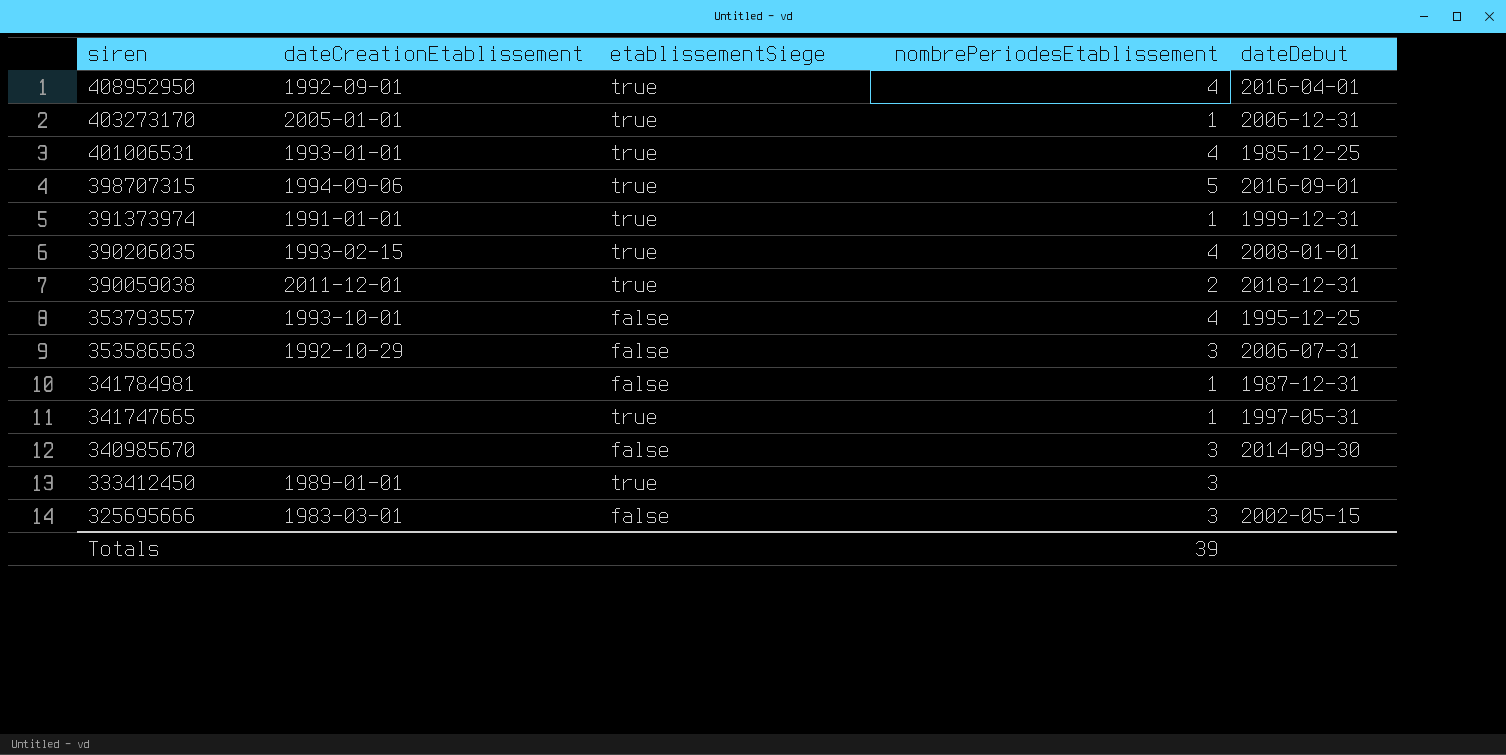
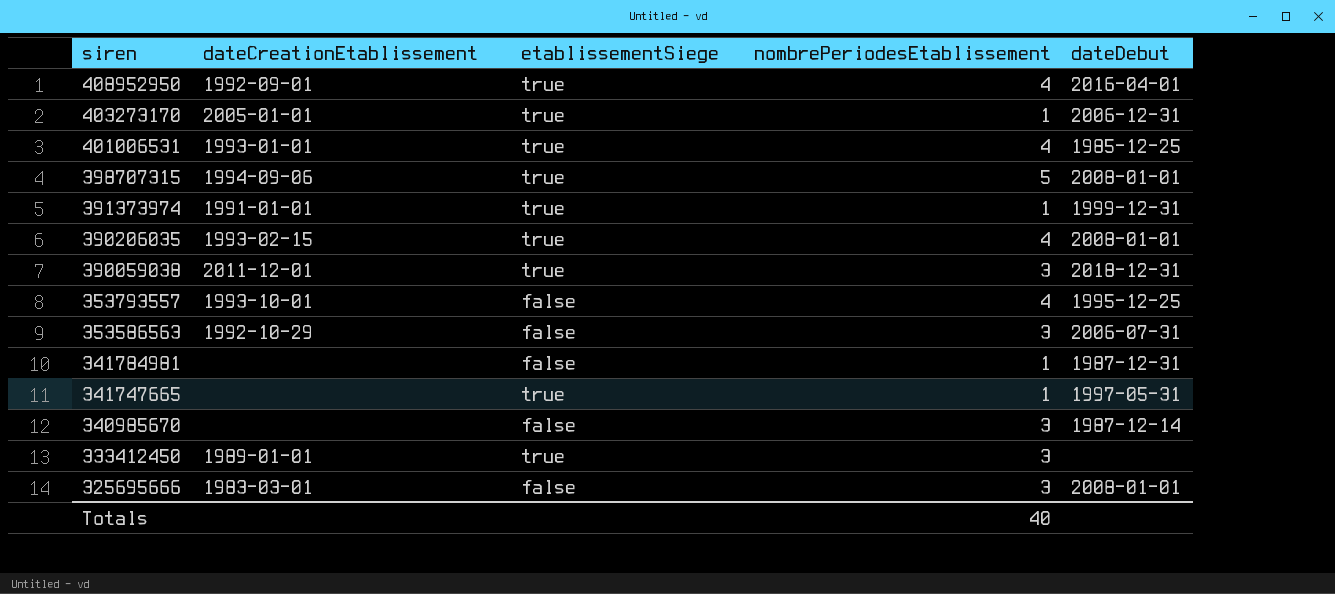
398707315 | dateDebut: 2016-09-01 -> 2008-01-01
390059038 | nombrePeriodesEtablissement: 2 -> 3
340985670 | dateDebut: 2014-09-30 -> 1987-12-14
325695666 | dateDebut: 2002-05-15 -> 2008-01-01
Totals | nombrePeriodesEtablissement: 39 -> 40

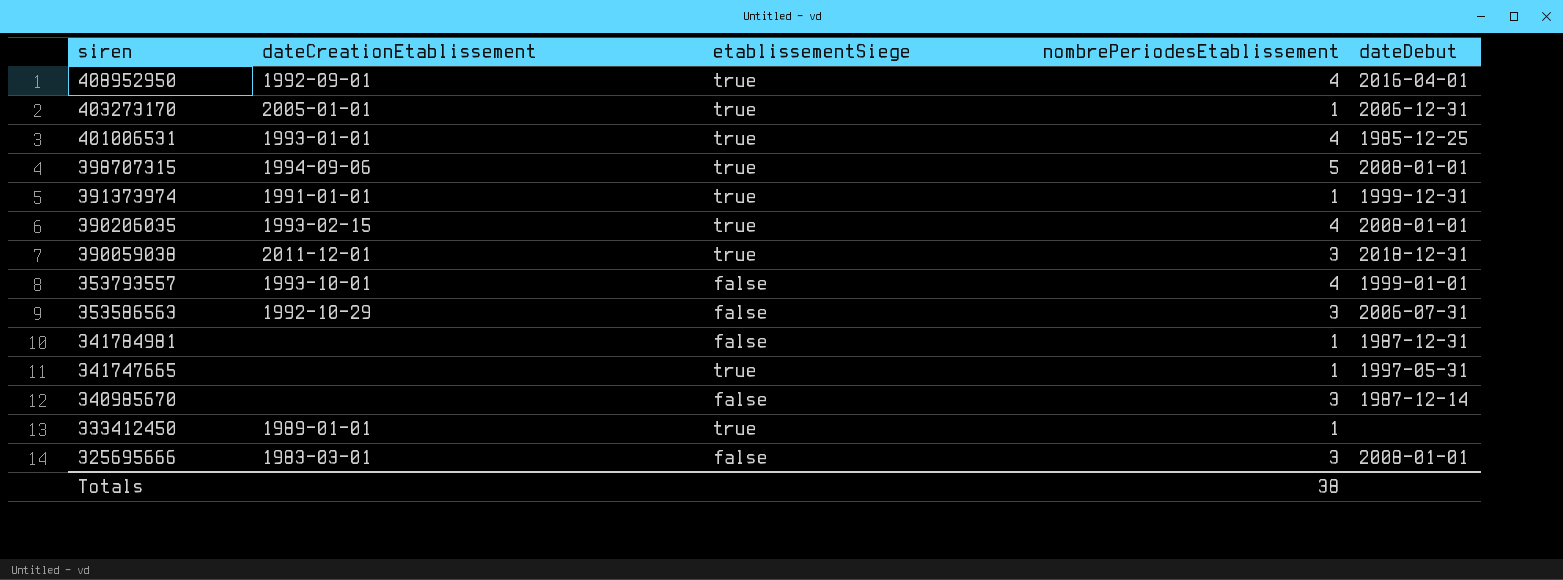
353793557 | dateDebut: 1995-12-25 -> 1999-01-01
333412450 | nombrePeriodesEtablissement: 3 -> 1
Totals | nombrePeriodesEtablissement: 40 -> 38

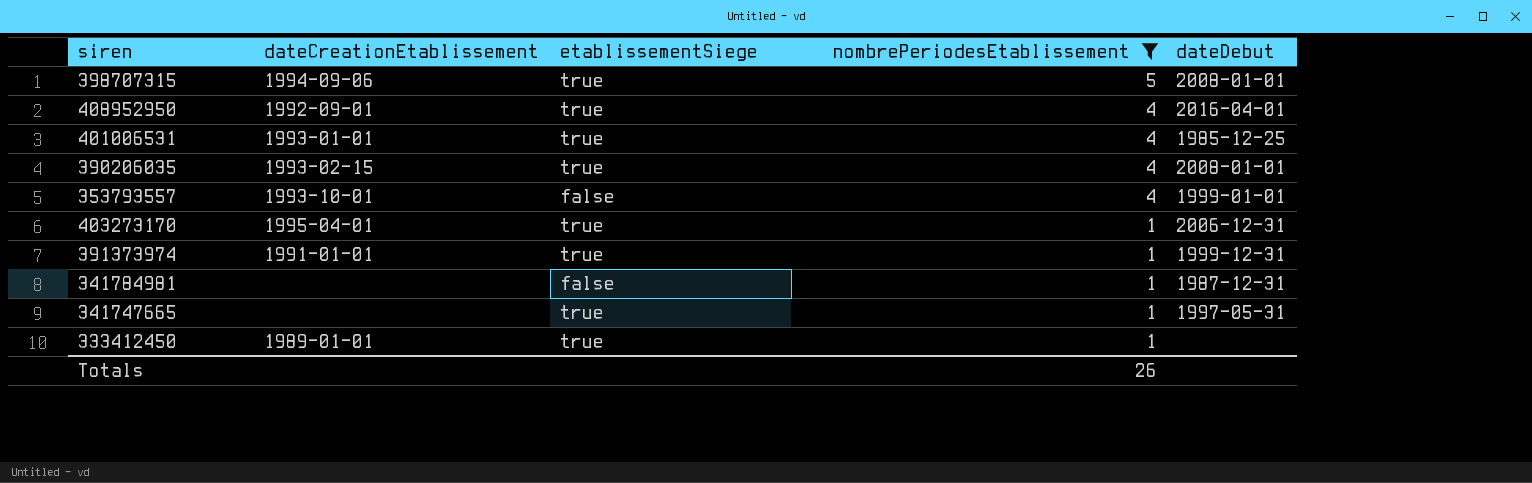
filter: none -> nombrePeriodesEtablissement != 3
row order: siren descending -> nombrePeriodesEtablissement descending
403273170 | dateCreationEtablissement: 2005-01-01 -> 1995-04-01
Totals | nombrePeriodesEtablissement: 38 -> 26

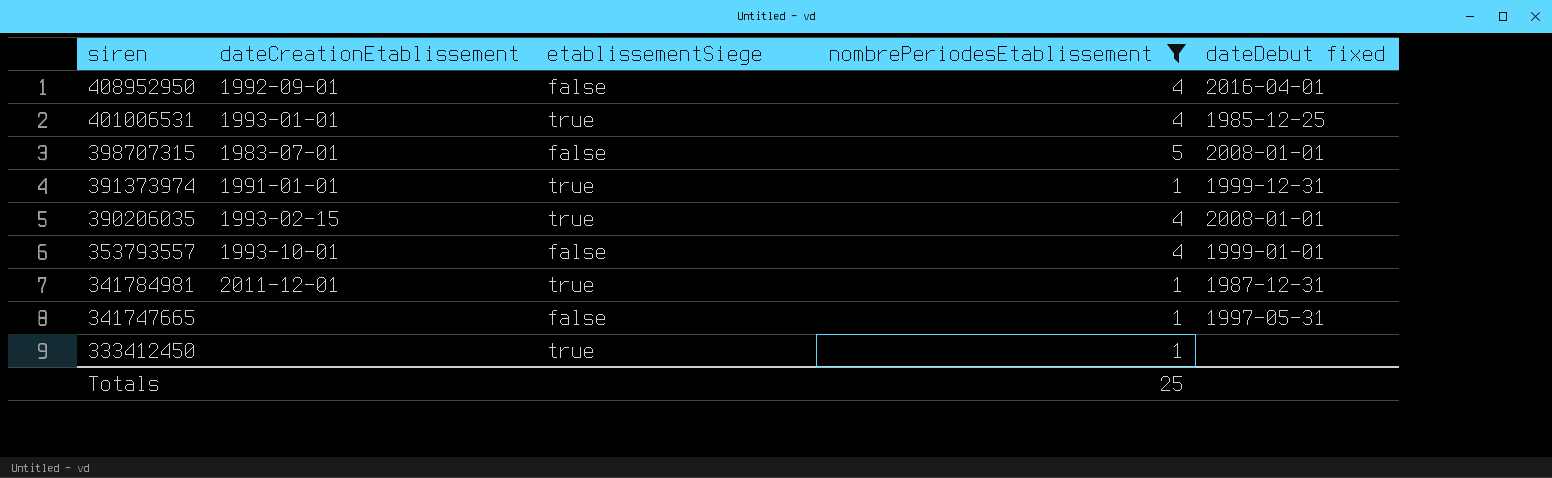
row order: nombrePeriodesEtablissement descending -> siren descending
column name: dateDebut -> dateDebut fixed
row 403273170: 1995-04-01 | true | 1 | 2006-12-31 -> none
408952950 | etablissementSiege: true -> false
398707315 | dateCreationEtablissement: 1994-09-06 -> 1983-07-01
398707315 | etablissementSiege: true -> false
341784981 | dateCreationEtablissement: none -> 2011-12-01
341784981 | etablissementSiege: false -> true
341747665 | etablissementSiege: true -> false
333412450 | dateCreationEtablissement: 1989-01-01 -> none
Totals | nombrePeriodesEtablissement: 26 -> 25

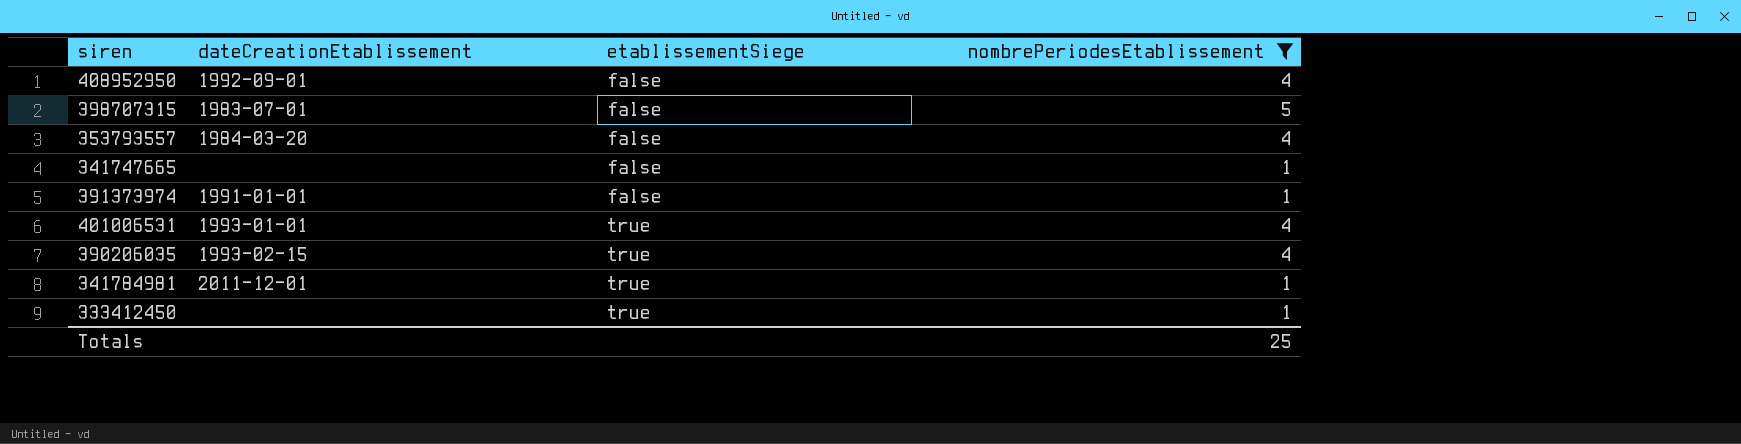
row order: siren descending -> etablissementSiege ascending
column dateDebut fixed | position: 5 -> none
353793557 | dateCreationEtablissement: 1993-10-01 -> 1984-03-20
391373974 | etablissementSiege: true -> false

